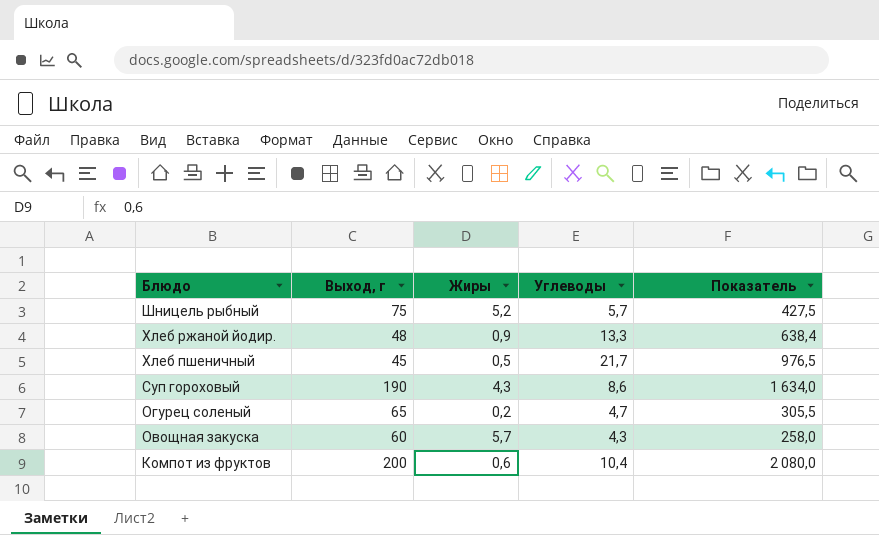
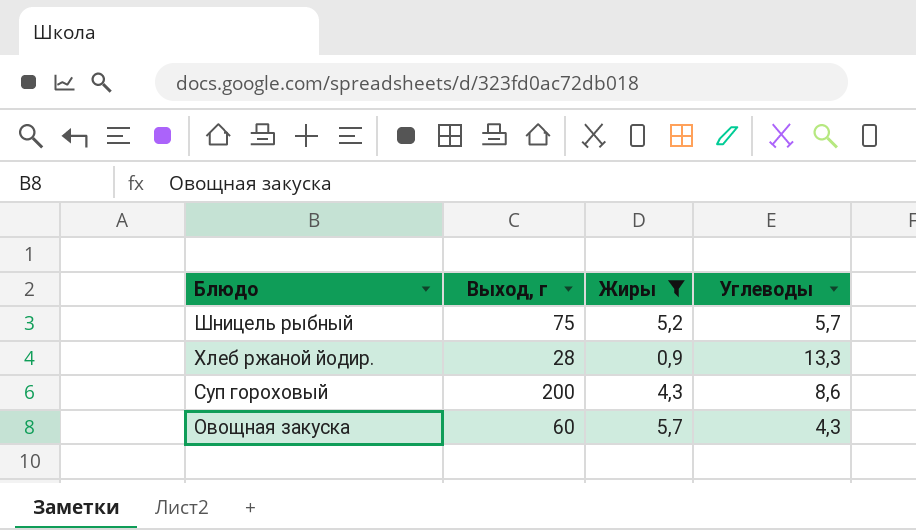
filter: none -> Жиры >= 0,9
column Показатель | formula: [Выход, г] * [Углеводы] -> none
Хлеб ржаной йодир. | Выход, г: 48 -> 28
Суп гороховый | Выход, г: 190 -> 200

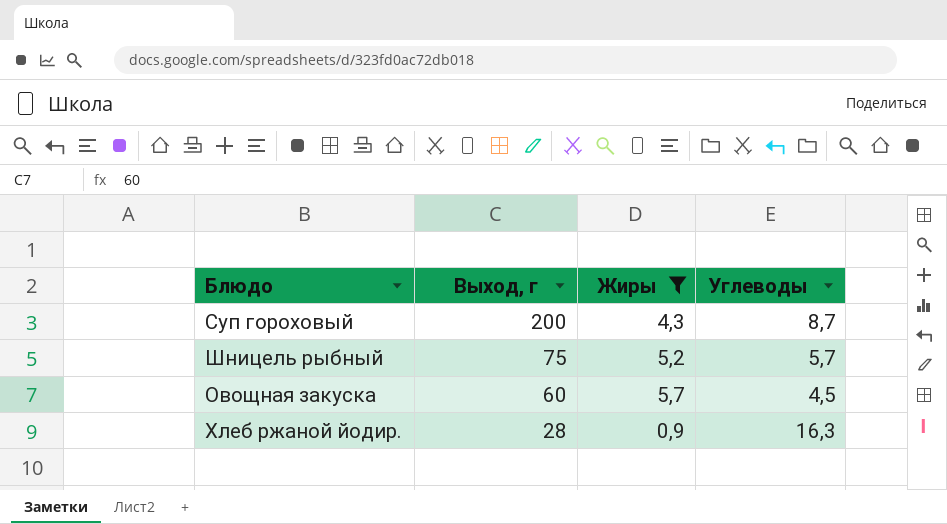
row order: Блюдо descending -> Выход, г descending
Суп гороховый | Углеводы: 8,6 -> 8,7
Овощная закуска | Углеводы: 4,3 -> 4,5
Хлеб ржаной йодир. | Углеводы: 13,3 -> 16,3

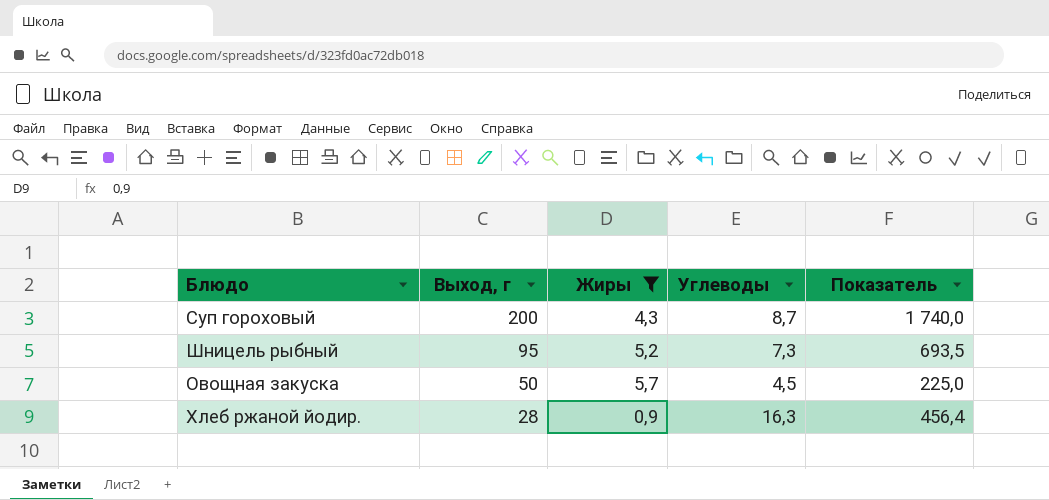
column Показатель | formula: none -> [Выход, г] * [Углеводы]
Шницель рыбный | Выход, г: 75 -> 95
Шницель рыбный | Углеводы: 5,7 -> 7,3
Овощная закуска | Выход, г: 60 -> 50

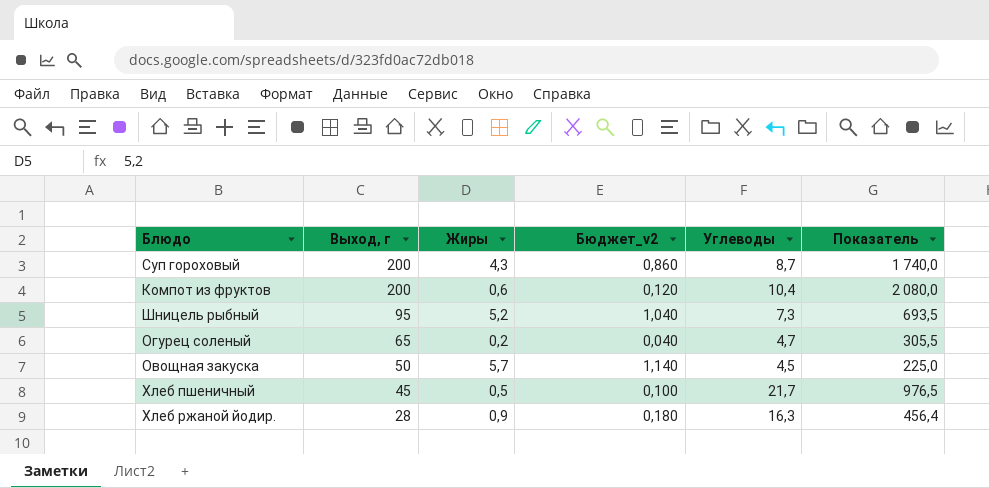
filter: Жиры >= 0,9 -> none
column Бюджет_v2 | formula: none -> [Жиры] * 0,2

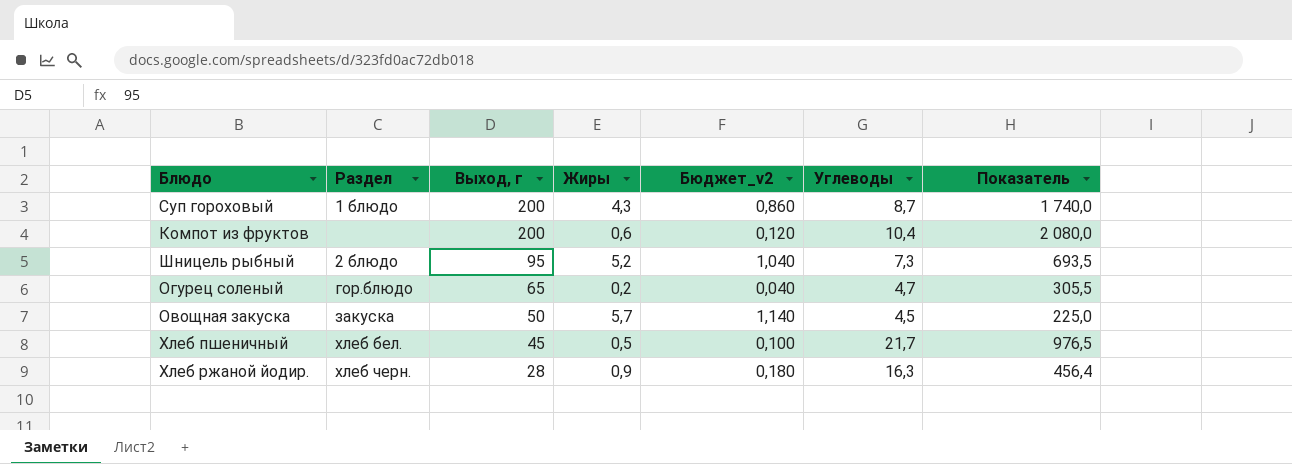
column Раздел | position: none -> 2

